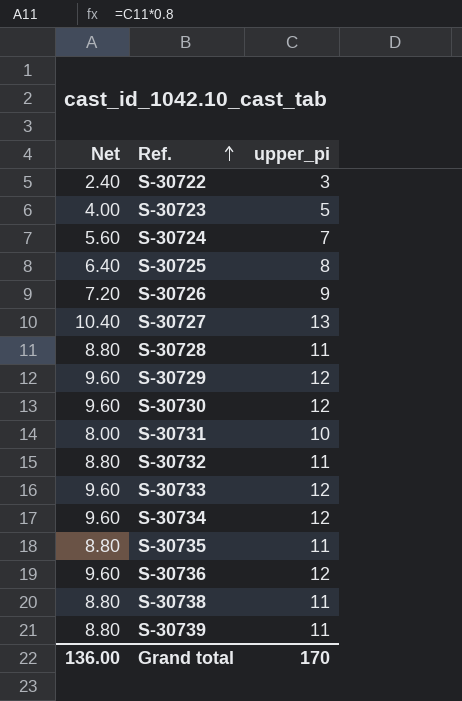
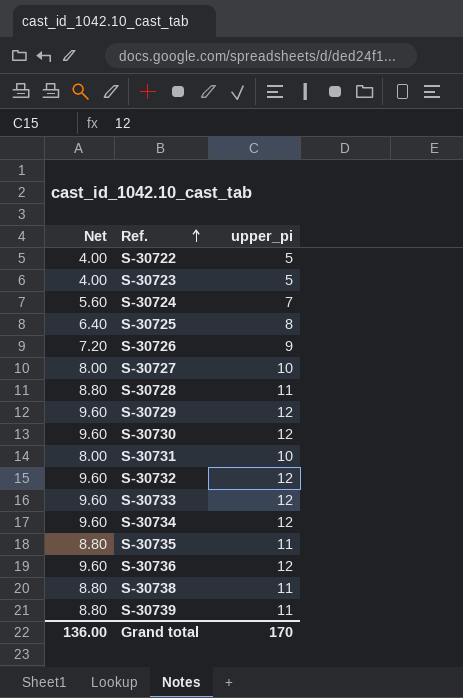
S-30722 | Net: 2.40 -> 4.00
S-30722 | upper_pi: 3 -> 5
S-30727 | Net: 10.40 -> 8.00
S-30727 | upper_pi: 13 -> 10
S-30732 | Net: 8.80 -> 9.60
S-30732 | upper_pi: 11 -> 12

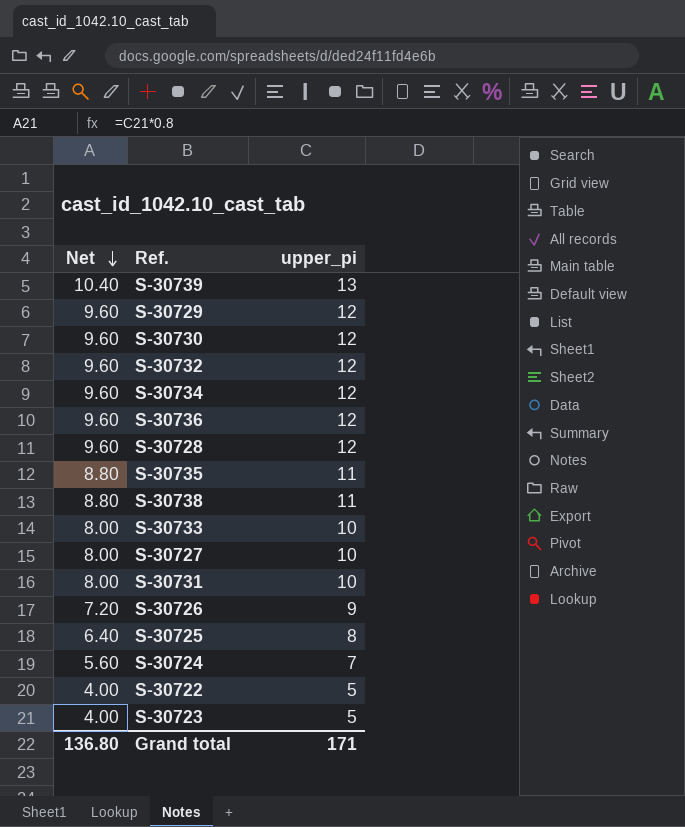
row order: Ref. ascending -> Net descending
S-30739 | Net: 8.80 -> 10.40
S-30739 | upper_pi: 11 -> 13
S-30728 | Net: 8.80 -> 9.60
S-30728 | upper_pi: 11 -> 12
S-30733 | Net: 9.60 -> 8.00
S-30733 | upper_pi: 12 -> 10
Grand total | Net: 136.00 -> 136.80
Grand total | upper_pi: 170 -> 171

